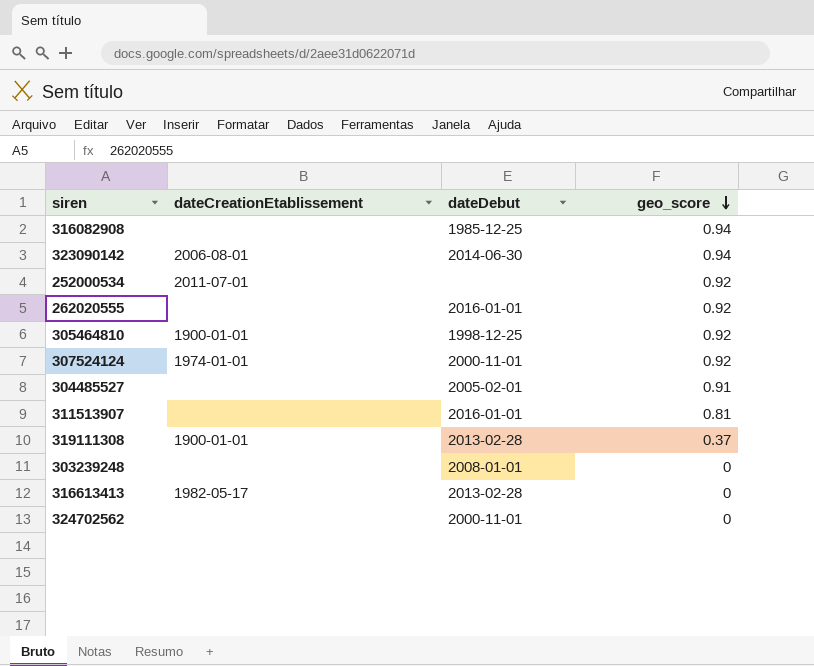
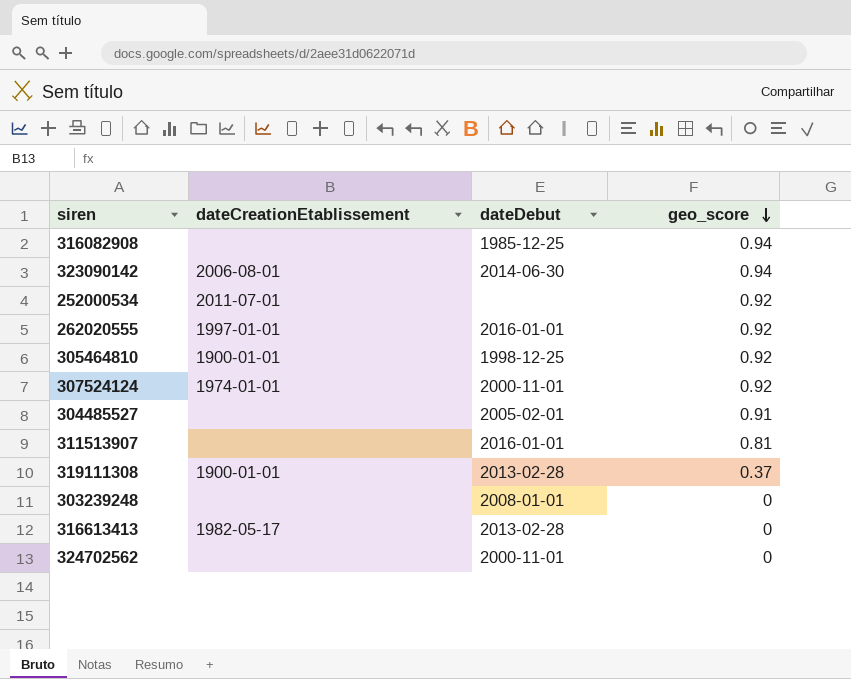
262020555 | dateCreationEtablissement: none -> 1997-01-01

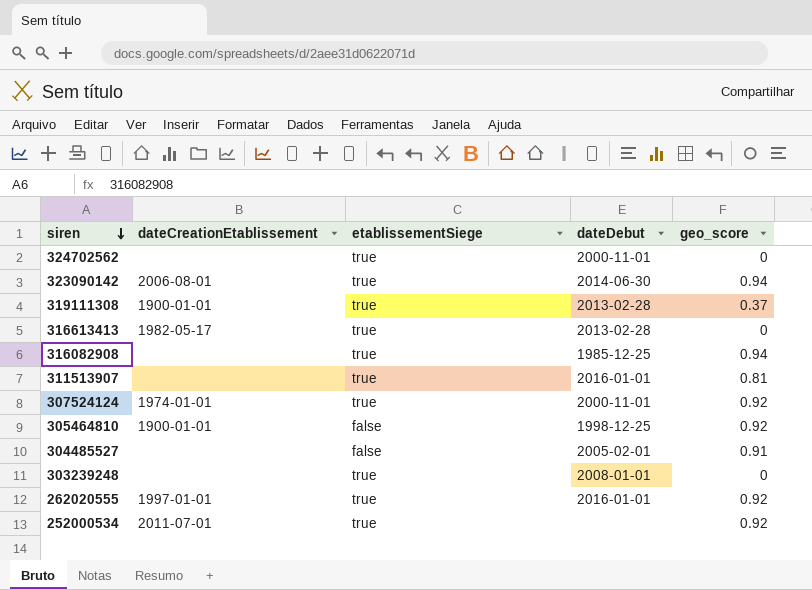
row order: geo_score descending -> siren descending
column etablissementSiege | position: none -> 3

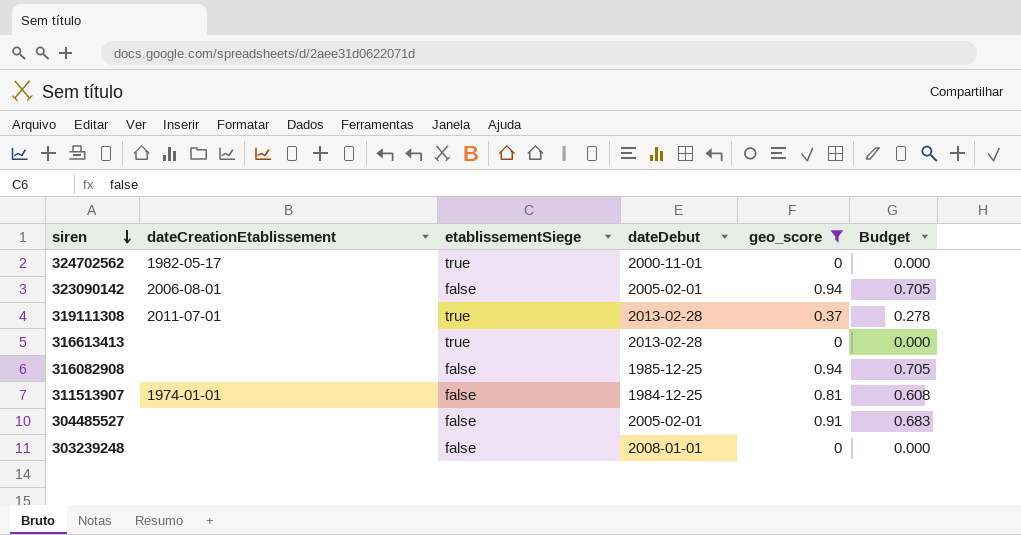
filter: none -> geo_score != 0.92
column Budget | formula: none -> [geo_score] * 0.75
324702562 | dateCreationEtablissement: none -> 1982-05-17
323090142 | etablissementSiege: true -> false
323090142 | dateDebut: 2014-06-30 -> 2005-02-01
319111308 | dateCreationEtablissement: 1900-01-01 -> 2011-07-01
316613413 | dateCreationEtablissement: 1982-05-17 -> none
316082908 | etablissementSiege: true -> false
311513907 | dateCreationEtablissement: none -> 1974-01-01
311513907 | etablissementSiege: true -> false
311513907 | dateDebut: 2016-01-01 -> 1984-12-25
303239248 | etablissementSiege: true -> false

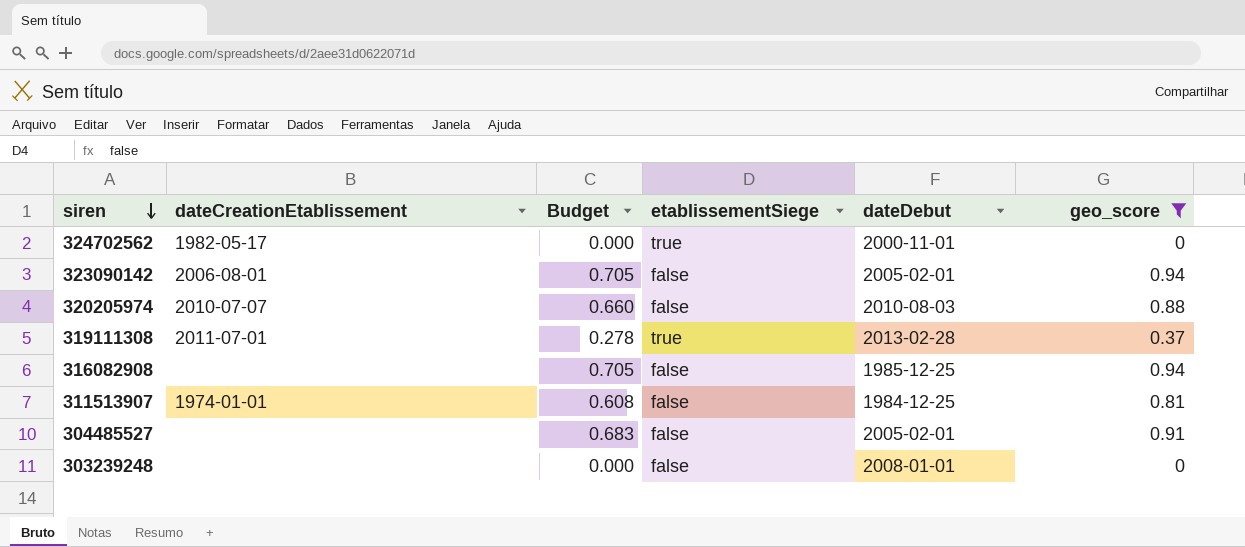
column Budget | position: 6 -> 3
row 316613413: none | true | 2013-02-28 | 0 | 0.000 -> none
row 320205974: none -> 2010-07-07 | 0.660 | false | 2010-08-03 | 0.88

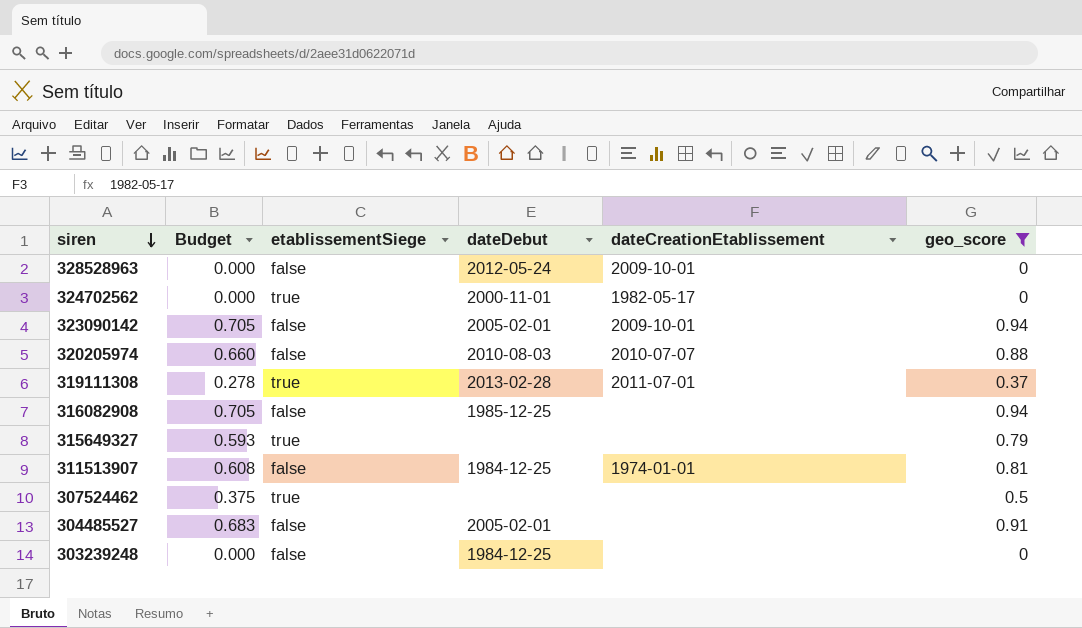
column dateCreationEtablissement | position: 2 -> 5
row 328528963: none -> 0.000 | false | 2012-05-24 | 2009-10-01 | 0
323090142 | dateCreationEtablissement: 2006-08-01 -> 2009-10-01
row 315649327: none -> 0.593 | true | none | none | 0.79
row 307524462: none -> 0.375 | true | none | none | 0.5
303239248 | dateDebut: 2008-01-01 -> 1984-12-25

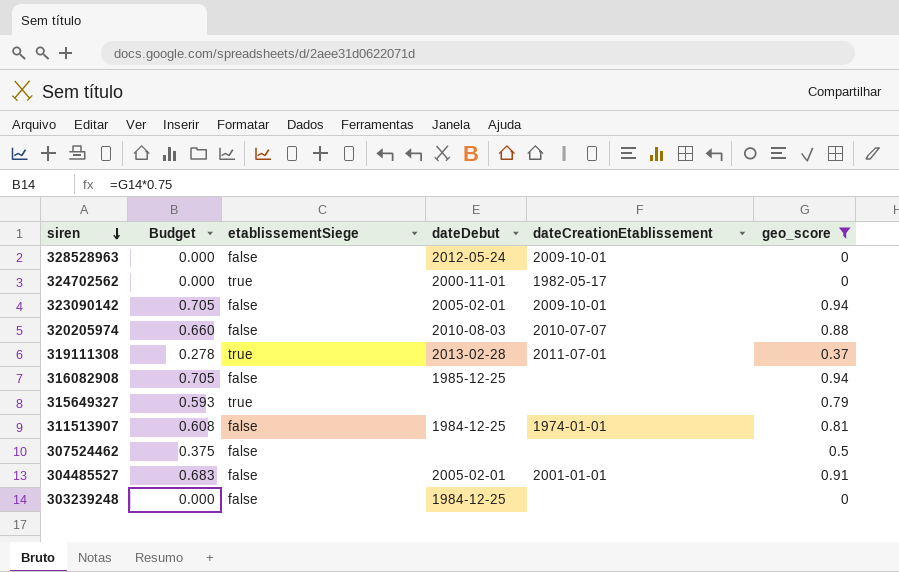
307524462 | etablissementSiege: true -> false
304485527 | dateCreationEtablissement: none -> 2001-01-01

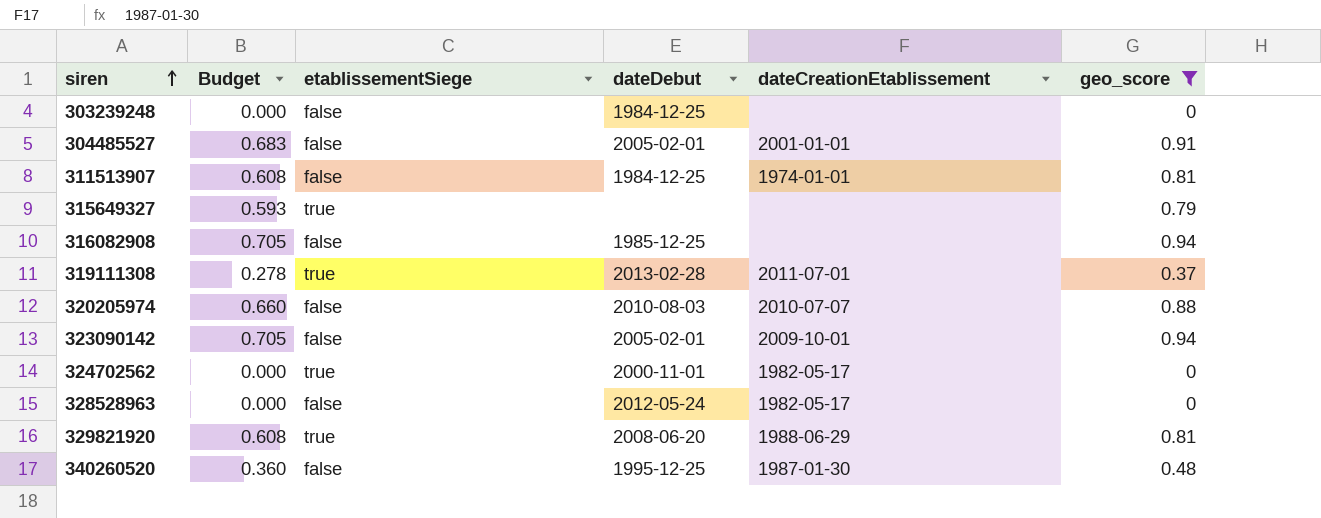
row order: siren descending -> siren ascending
row 307524462: 0.375 | false | none | none | 0.5 -> none
328528963 | dateCreationEtablissement: 2009-10-01 -> 1982-05-17
row 329821920: none -> 0.608 | true | 2008-06-20 | 1988-06-29 | 0.81
row 340260520: none -> 0.360 | false | 1995-12-25 | 1987-01-30 | 0.48

